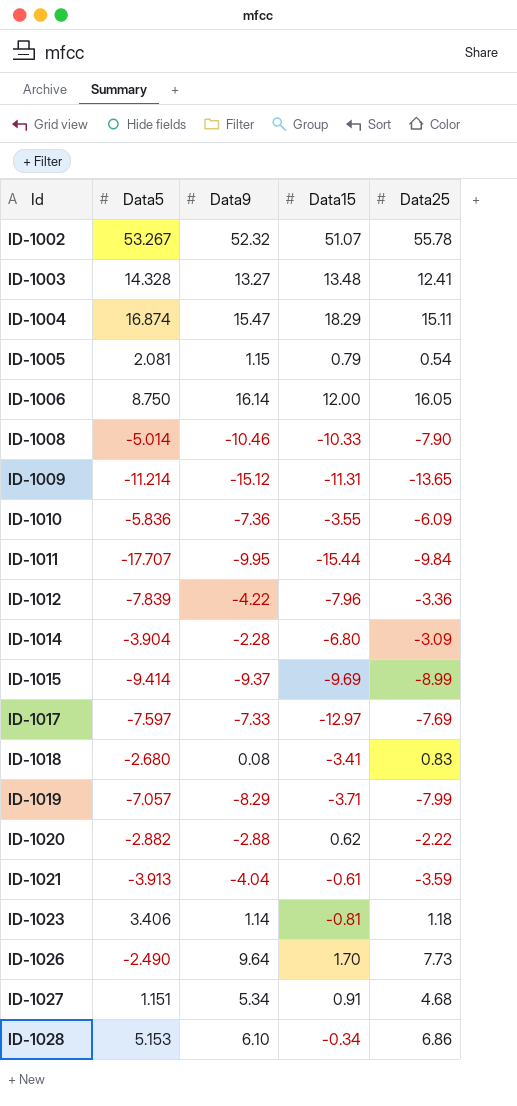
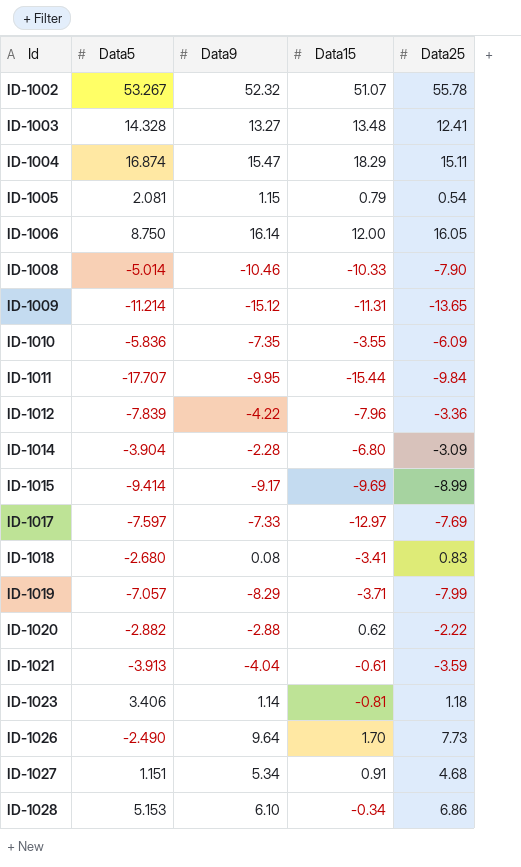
ID-1010 | Data9: -7.36 -> -7.35
ID-1015 | Data9: -9.37 -> -9.17

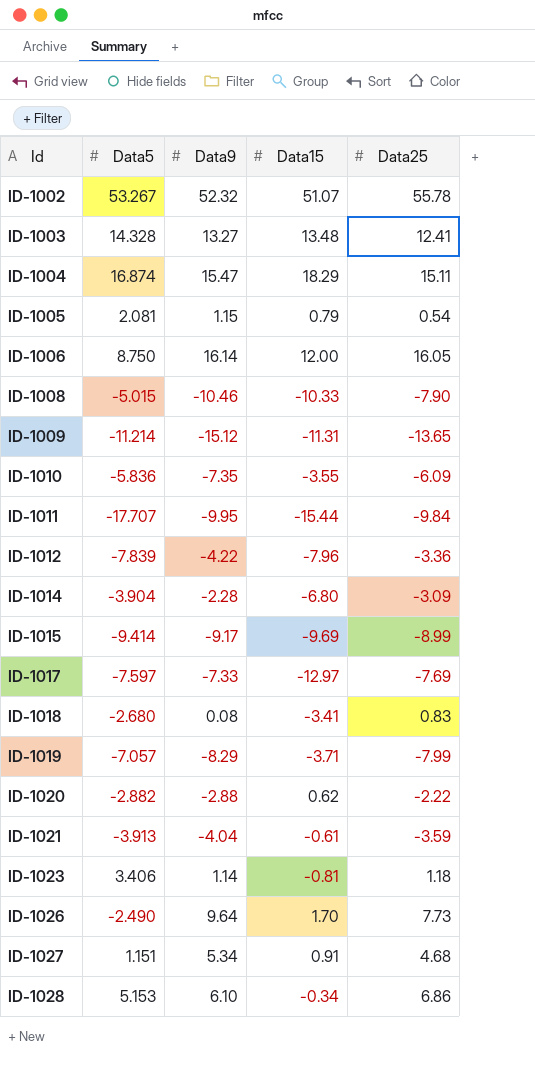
ID-1008 | Data5: -5.014 -> -5.015

